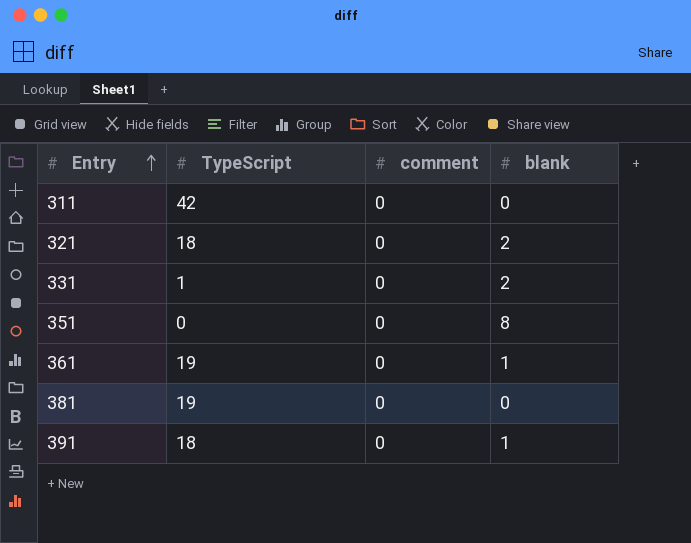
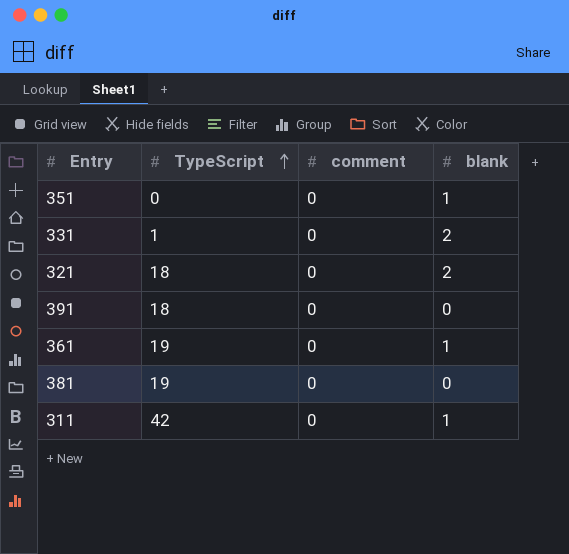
row order: Entry ascending -> TypeScript ascending
351 | blank: 8 -> 1
391 | blank: 1 -> 0
311 | blank: 0 -> 1

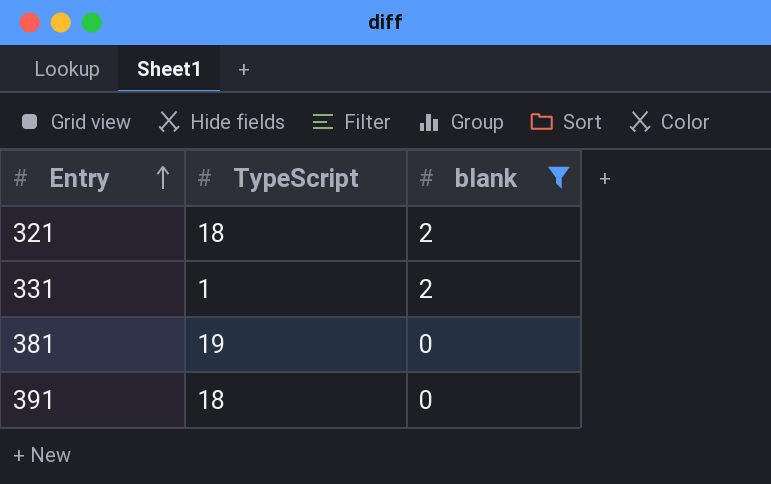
filter: none -> blank != 1
row order: TypeScript ascending -> Entry ascending
column comment | position: 3 -> none

